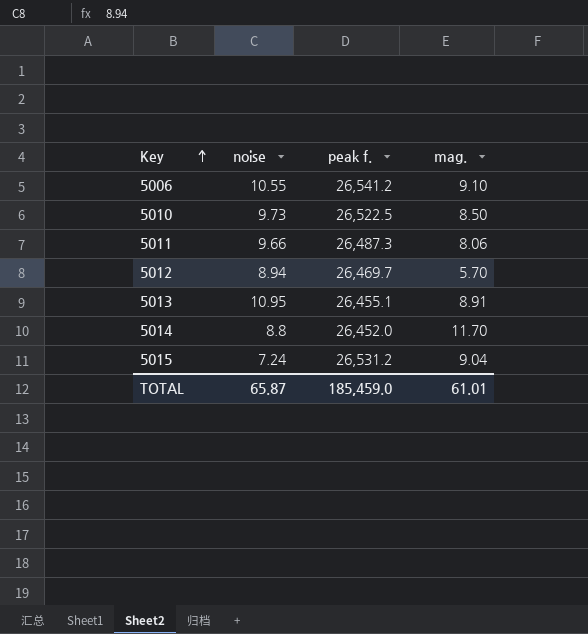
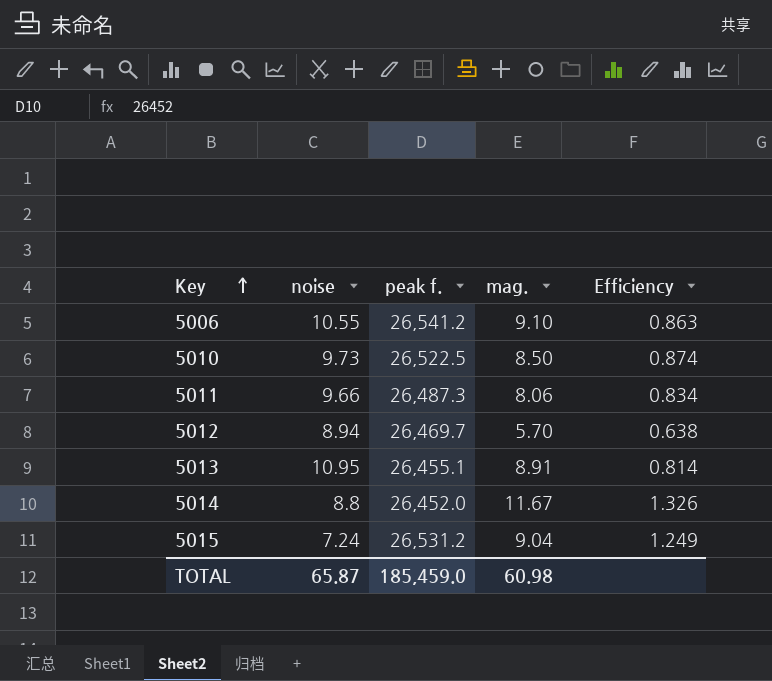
column Efficiency | formula: none -> [mag.] / [noise]
5014 | mag.: 11.70 -> 11.67
TOTAL | mag.: 61.01 -> 60.98

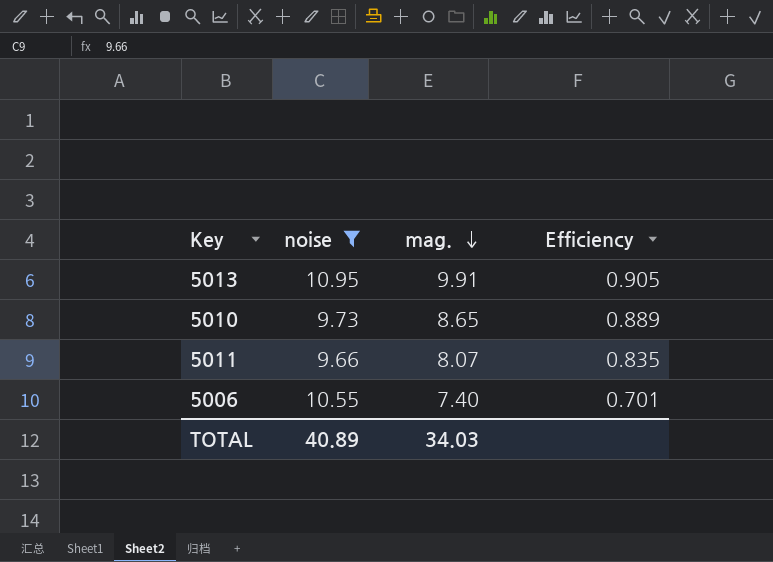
filter: none -> noise >= 9.66
row order: Key ascending -> mag. descending
column peak f. | position: 3 -> none
5013 | mag.: 8.91 -> 9.91
5013 | Efficiency: 0.814 -> 0.905
5010 | mag.: 8.50 -> 8.65
5010 | Efficiency: 0.874 -> 0.889
5011 | mag.: 8.06 -> 8.07
5011 | Efficiency: 0.834 -> 0.835
5006 | mag.: 9.10 -> 7.40
5006 | Efficiency: 0.863 -> 0.701
TOTAL | noise: 65.87 -> 40.89
TOTAL | mag.: 60.98 -> 34.03

